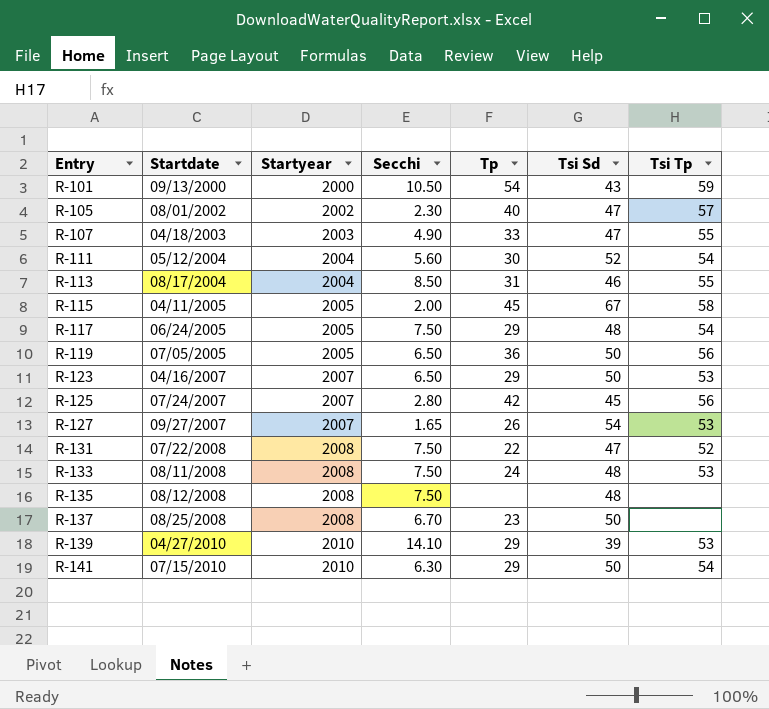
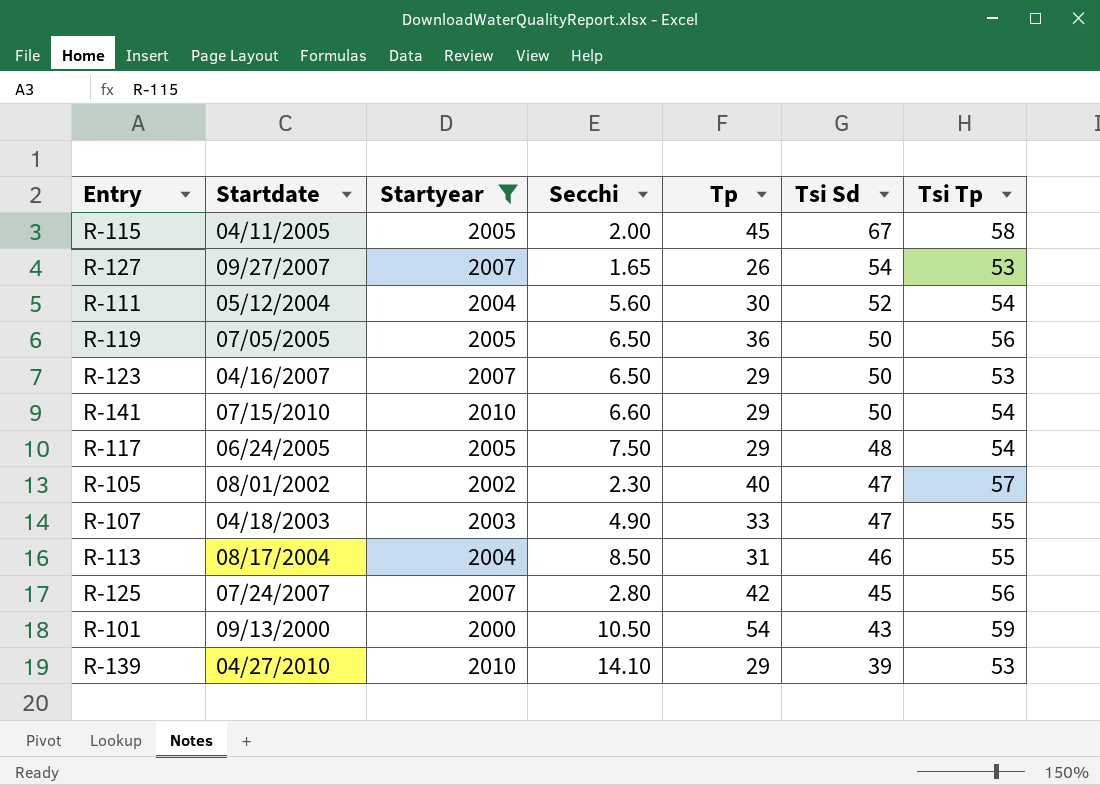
filter: none -> Startyear != 2008
row order: Entry ascending -> Tsi Sd descending
R-141 | Secchi: 6.30 -> 6.60

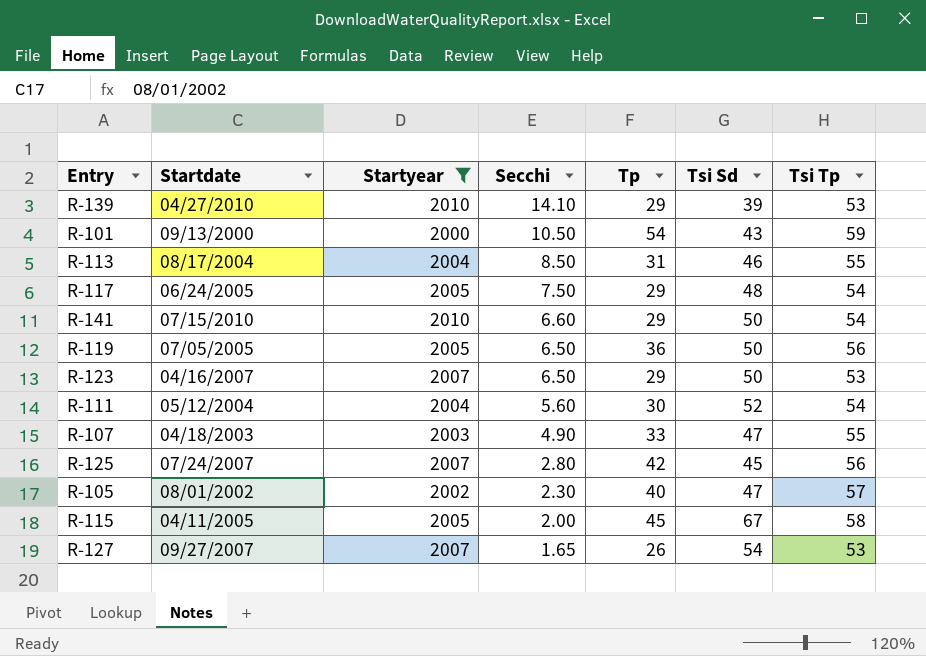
row order: Tsi Sd descending -> Secchi descending

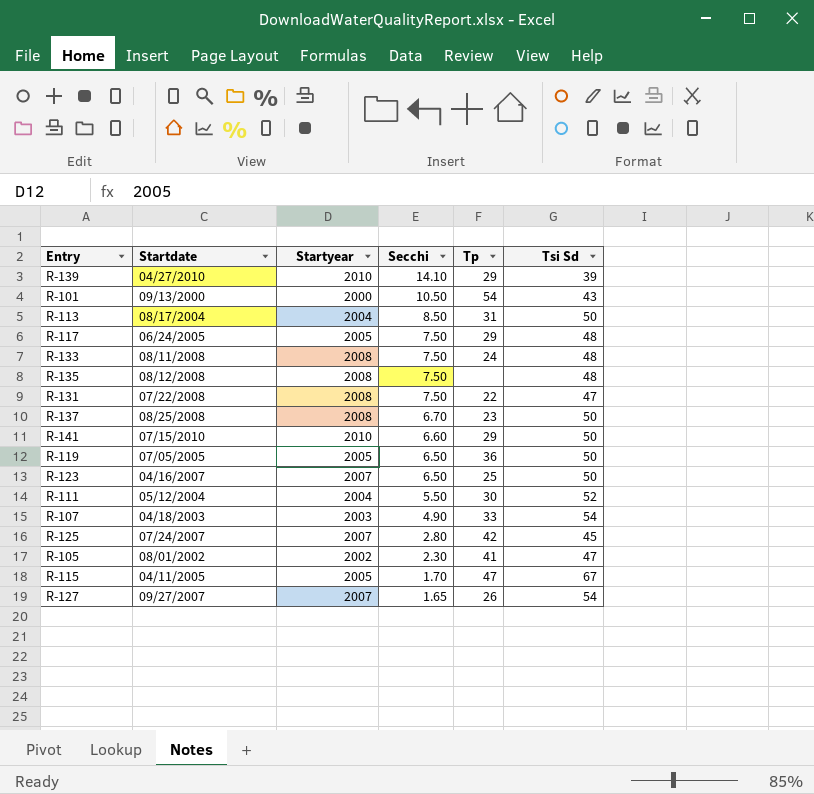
filter: Startyear != 2008 -> none
column Tsi Tp | position: 7 -> none
R-113 | Tsi Sd: 46 -> 50
R-123 | Tp: 29 -> 25
R-111 | Secchi: 5.60 -> 5.50
R-107 | Tsi Sd: 47 -> 54
R-105 | Tp: 40 -> 41
R-115 | Secchi: 2.00 -> 1.70
R-115 | Tp: 45 -> 47

